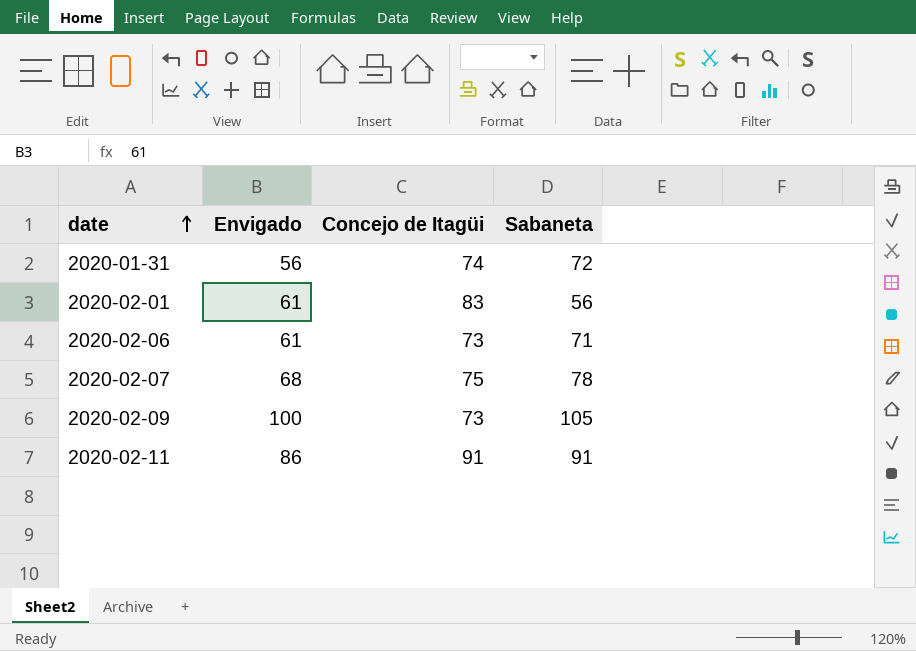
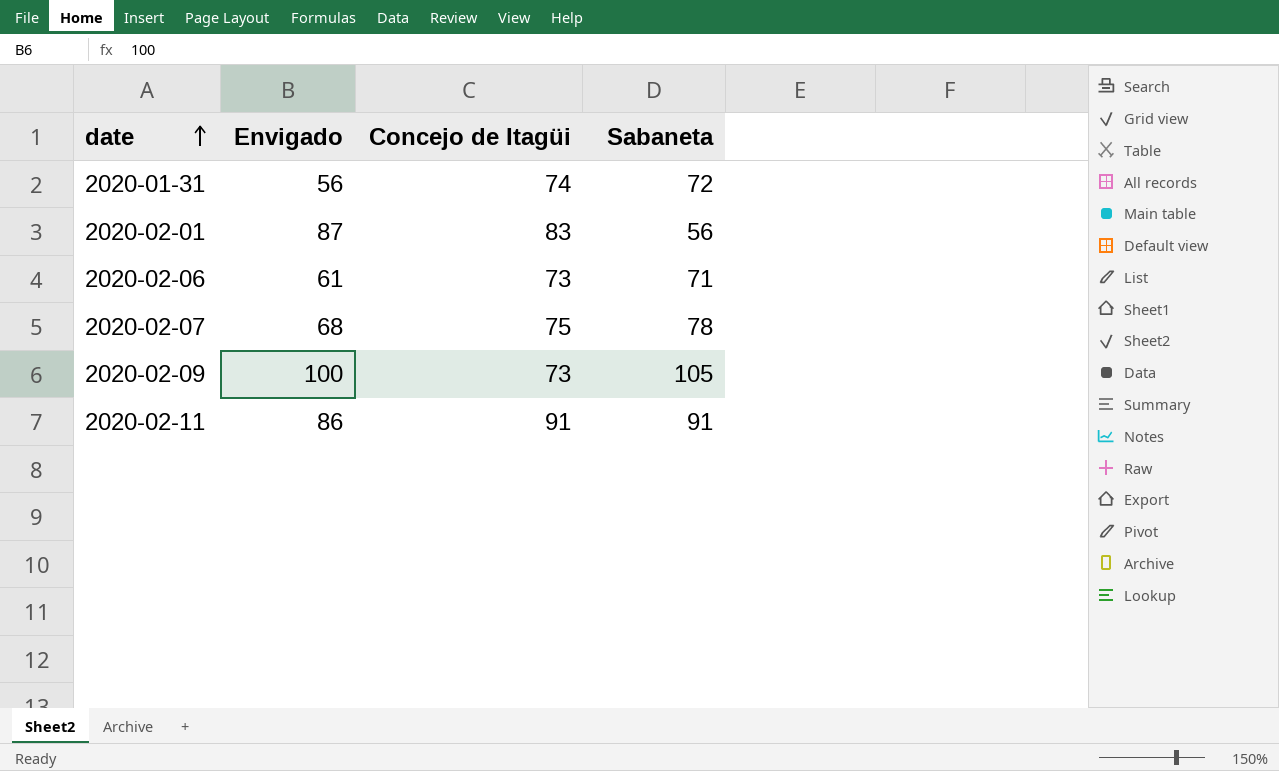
2020-02-01 | Envigado: 61 -> 87

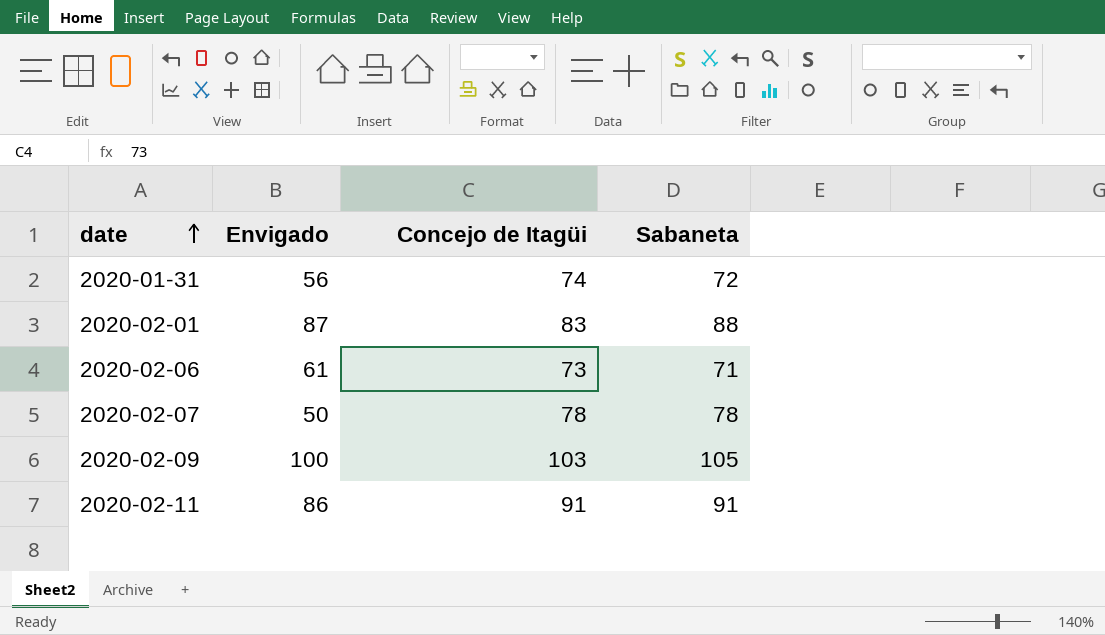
2020-02-01 | Sabaneta: 56 -> 88
2020-02-07 | Envigado: 68 -> 50
2020-02-07 | Concejo de Itagüi: 75 -> 78
2020-02-09 | Concejo de Itagüi: 73 -> 103

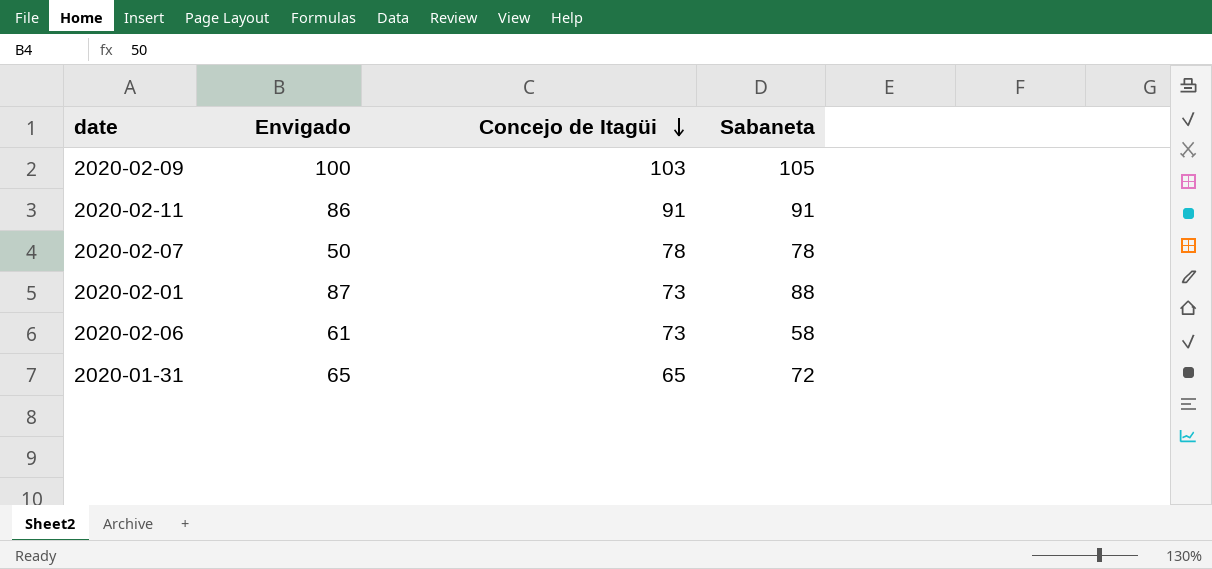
row order: date ascending -> Concejo de Itagüi descending
2020-02-01 | Concejo de Itagüi: 83 -> 73
2020-02-06 | Sabaneta: 71 -> 58
2020-01-31 | Envigado: 56 -> 65
2020-01-31 | Concejo de Itagüi: 74 -> 65

